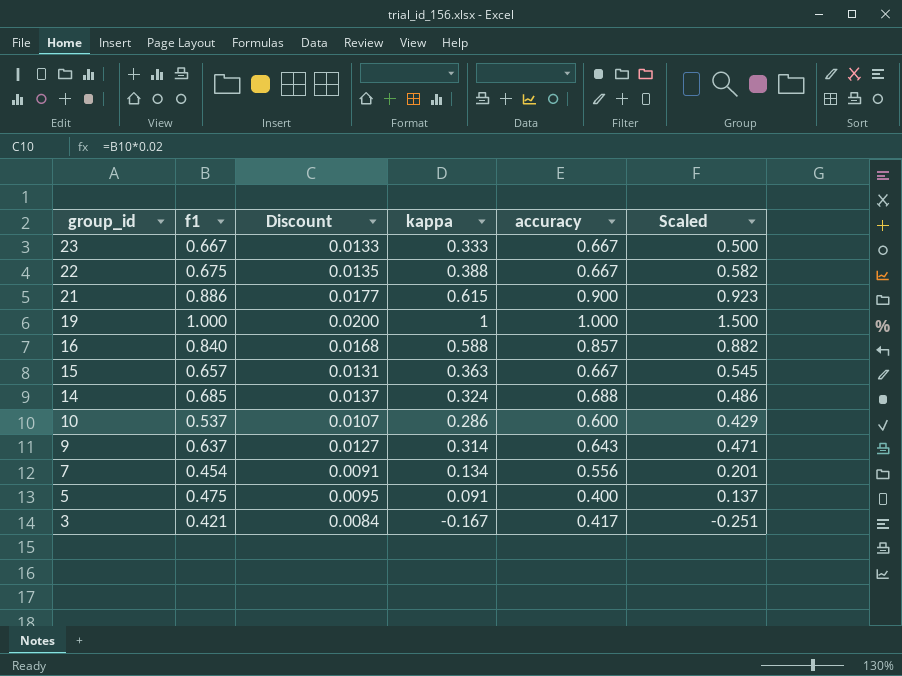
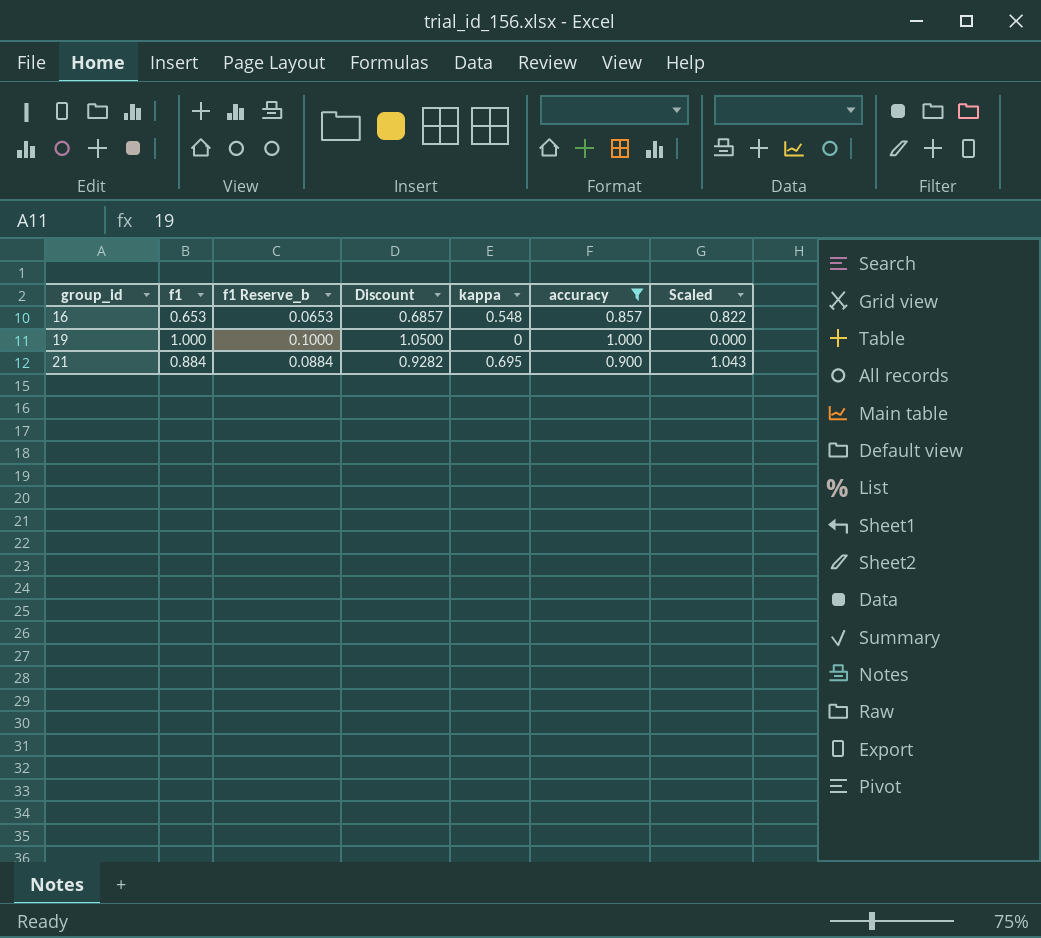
filter: none -> accuracy >= 0.857
row order: group_id descending -> group_id ascending
column f1 Reserve_b | formula: none -> [f1] * 0.1
column Discount | formula: [f1] * 0.02 -> [f1] * 1.05
16 | f1: 0.840 -> 0.653
16 | kappa: 0.588 -> 0.548
16 | Scaled: 0.882 -> 0.822
19 | kappa: 1 -> 0
19 | Scaled: 1.500 -> 0.000
21 | f1: 0.886 -> 0.884
21 | kappa: 0.615 -> 0.695
21 | Scaled: 0.923 -> 1.043

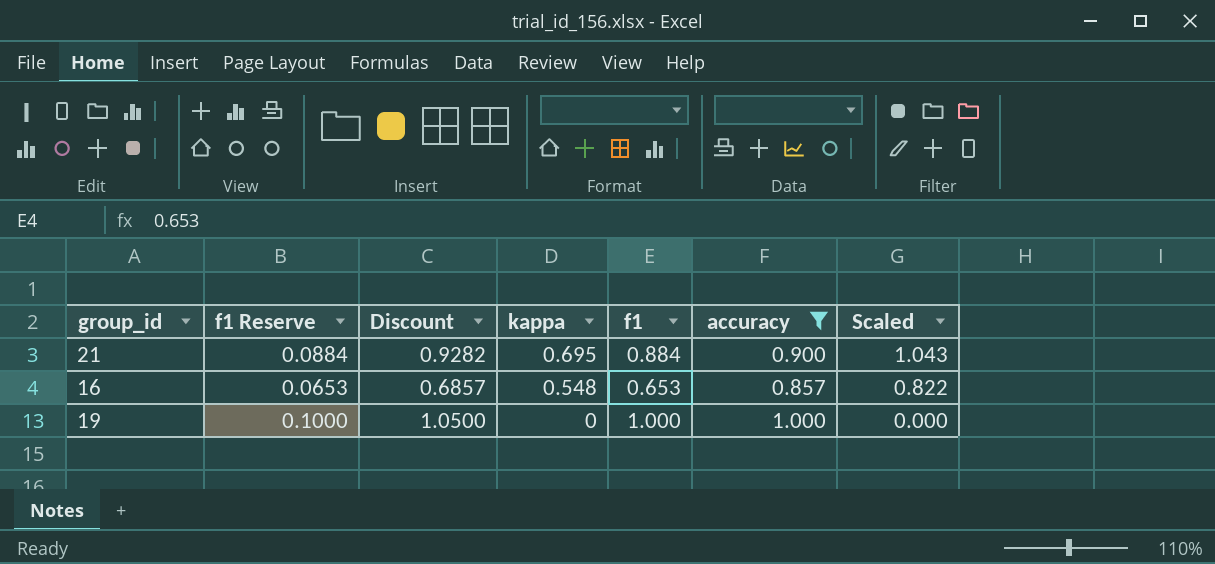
row order: group_id ascending -> kappa descending
column name: f1 Reserve_b -> f1 Reserve
column f1 | position: 2 -> 5

